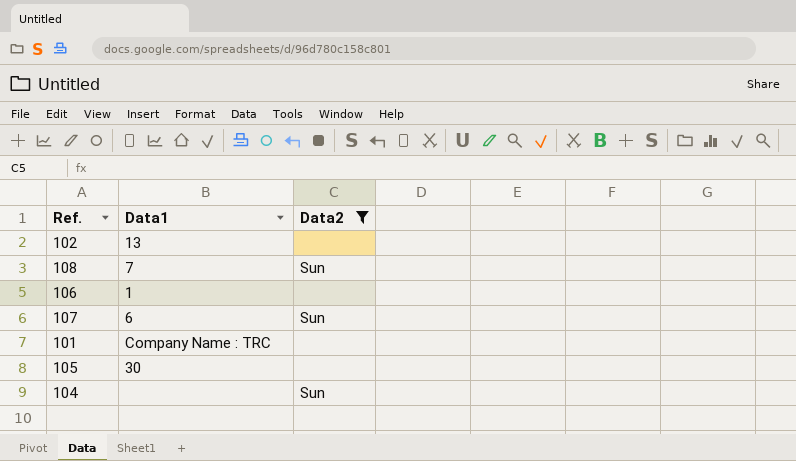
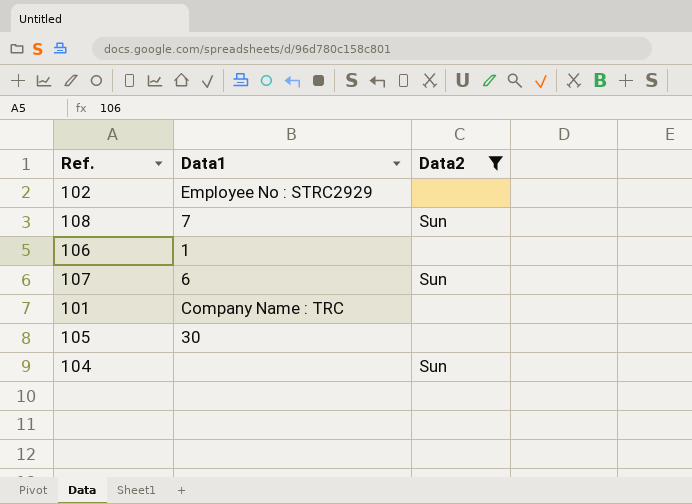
102 | Data1: 13 -> Employee No : STRC2929

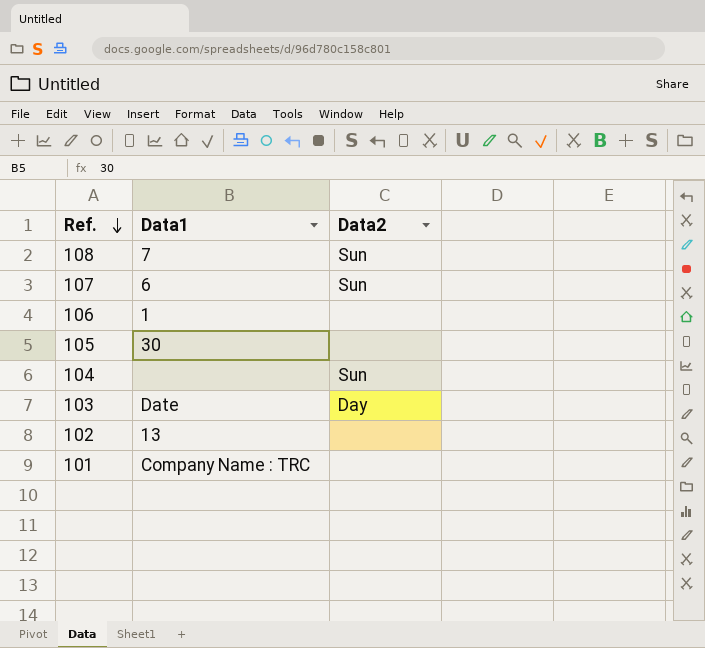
filter: Data2 != Day -> none
row order: none -> Ref. descending
102 | Data1: Employee No : STRC2929 -> 13

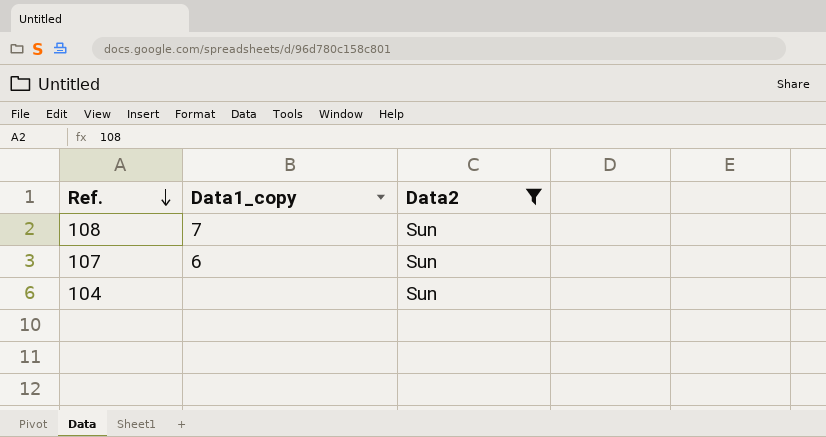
filter: none -> Data2 = Sun
column name: Data1 -> Data1_copy

